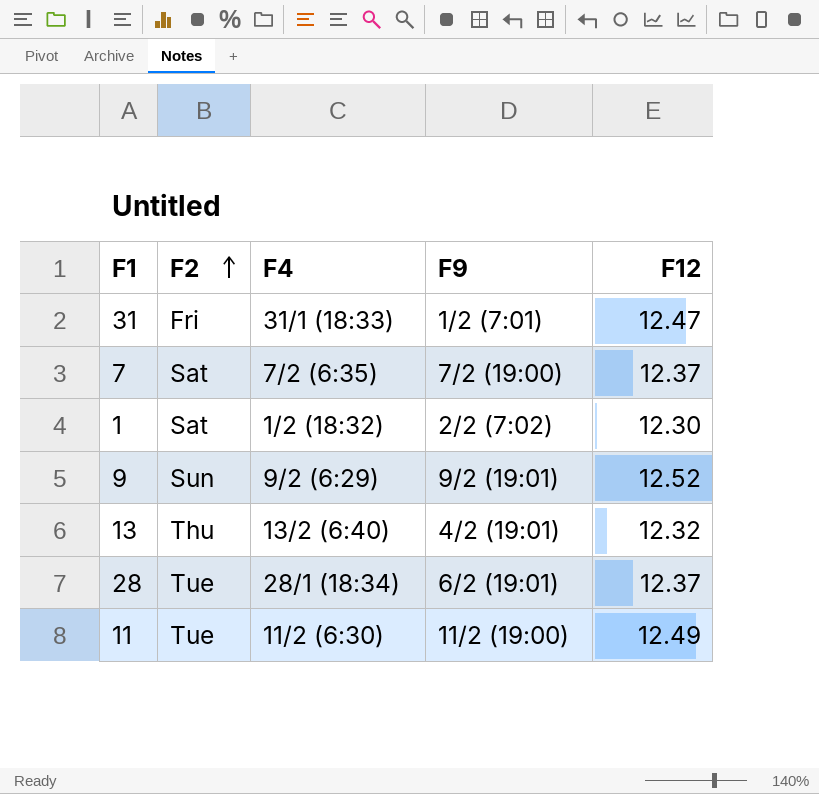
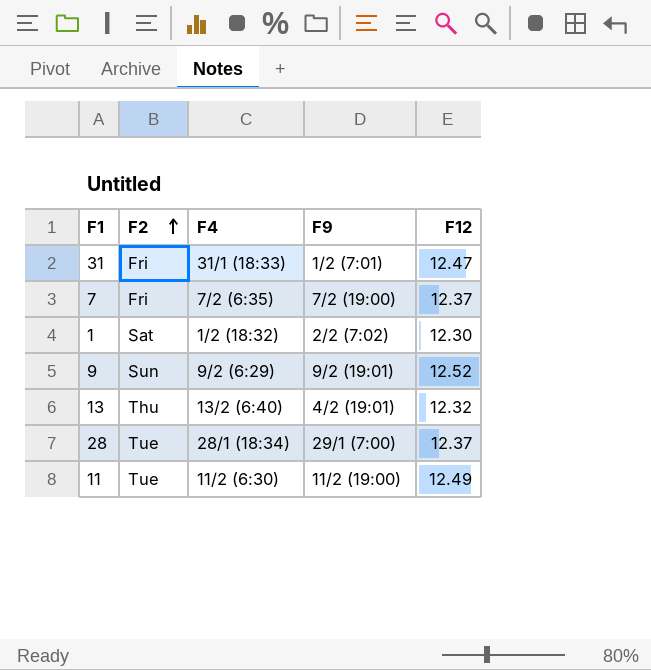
7 | F2: Sat -> Fri
28 | F9: 6/2 (19:01) -> 29/1 (7:00)

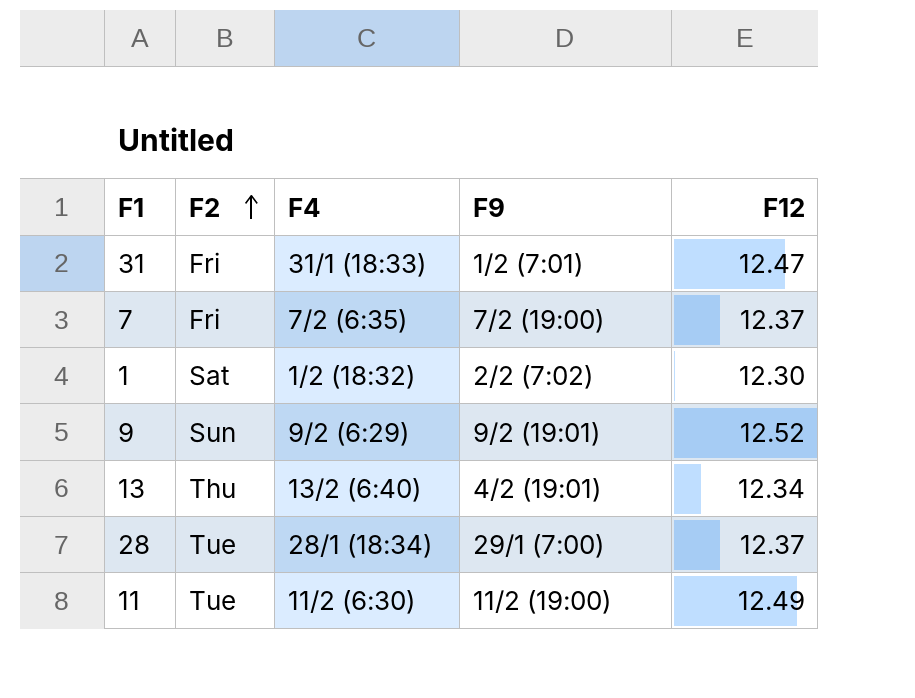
13 | F12: 12.32 -> 12.34

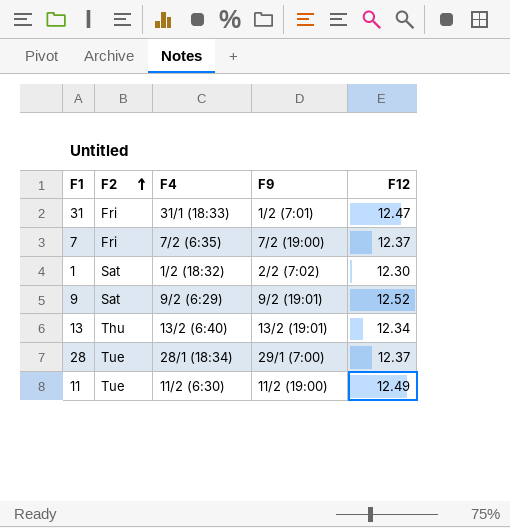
9 | F2: Sun -> Sat
13 | F9: 4/2 (19:01) -> 13/2 (19:01)

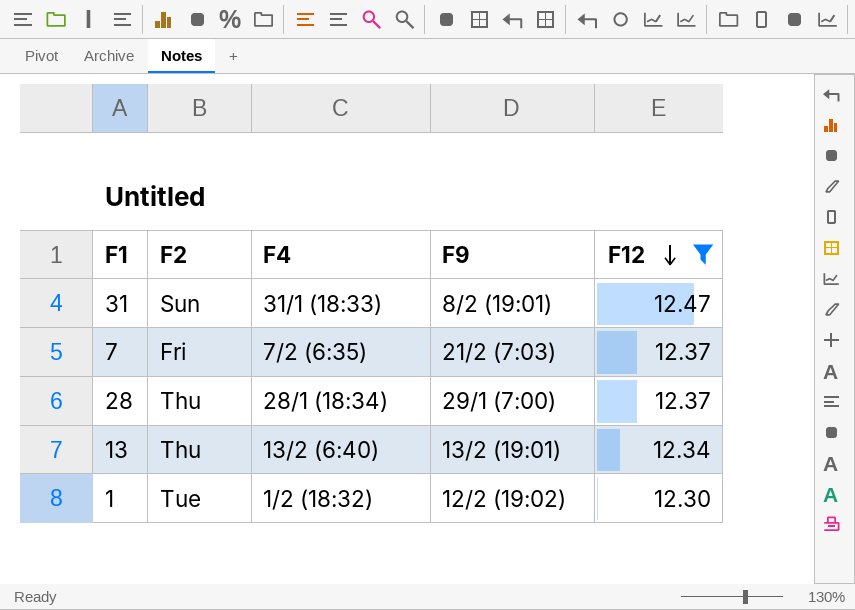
filter: none -> F12 <= 12.47
row order: F2 ascending -> F12 descending
31 | F2: Fri -> Sun
31 | F9: 1/2 (7:01) -> 8/2 (19:01)
7 | F9: 7/2 (19:00) -> 21/2 (7:03)
28 | F2: Tue -> Thu
1 | F2: Sat -> Tue
1 | F9: 2/2 (7:02) -> 12/2 (19:02)

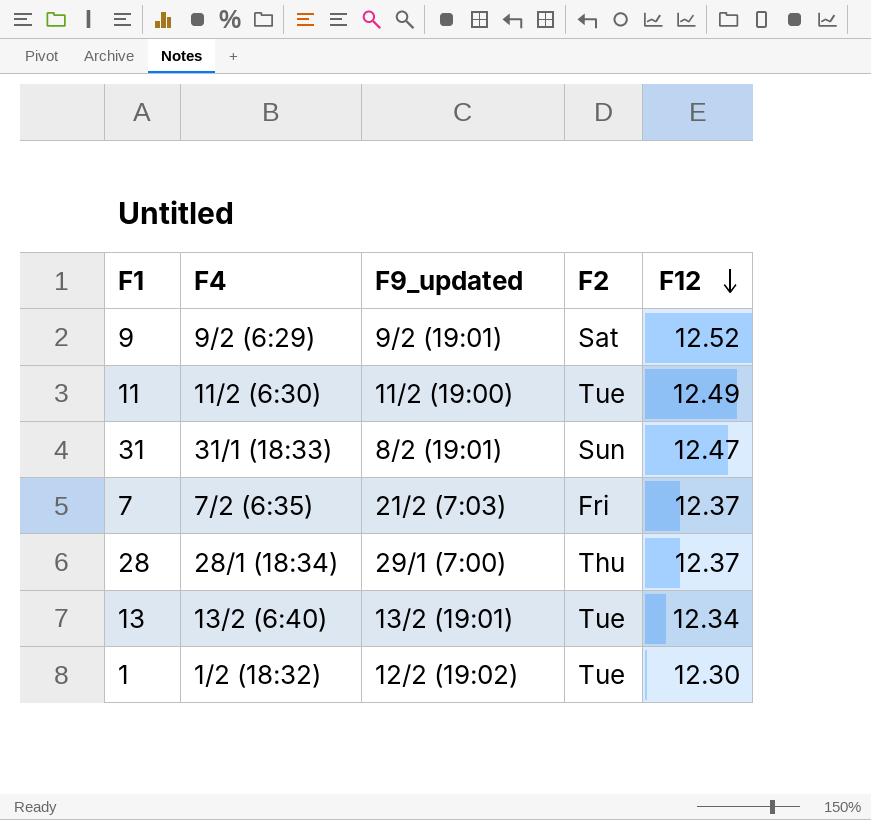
filter: F12 <= 12.47 -> none
column name: F9 -> F9_updated
column F2 | position: 2 -> 4
13 | F2: Thu -> Tue

